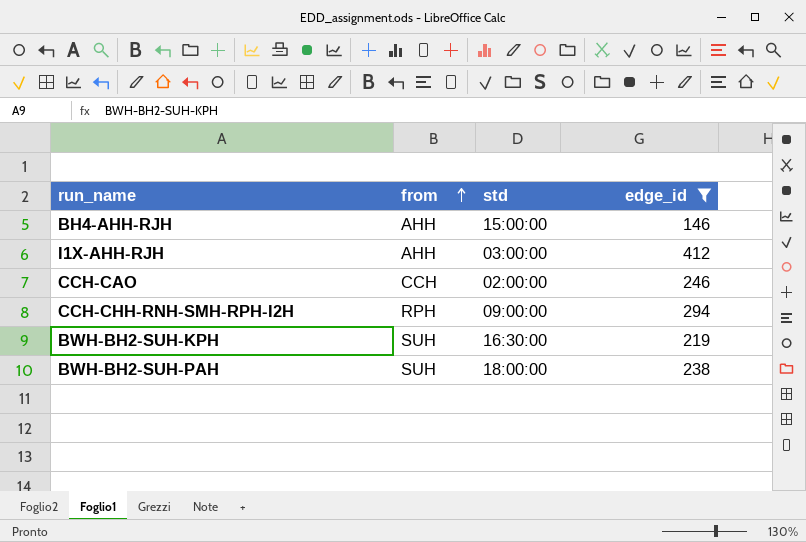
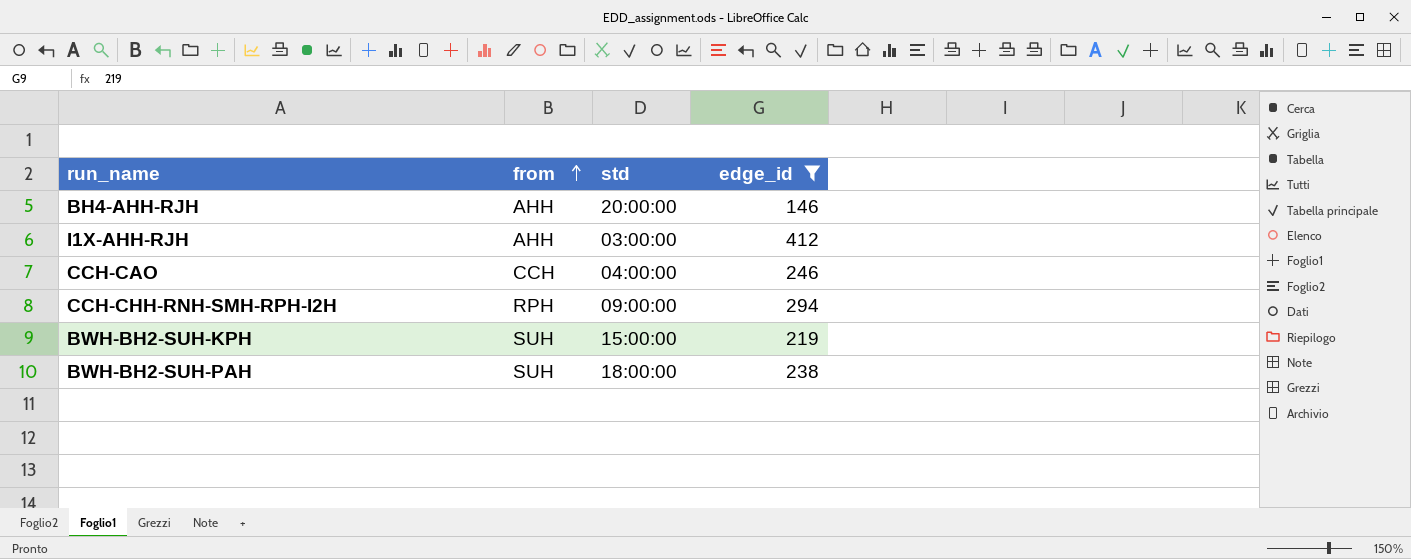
BH4-AHH-RJH | std: 15:00:00 -> 20:00:00
CCH-CAO | std: 02:00:00 -> 04:00:00
BWH-BH2-SUH-KPH | std: 16:30:00 -> 15:00:00

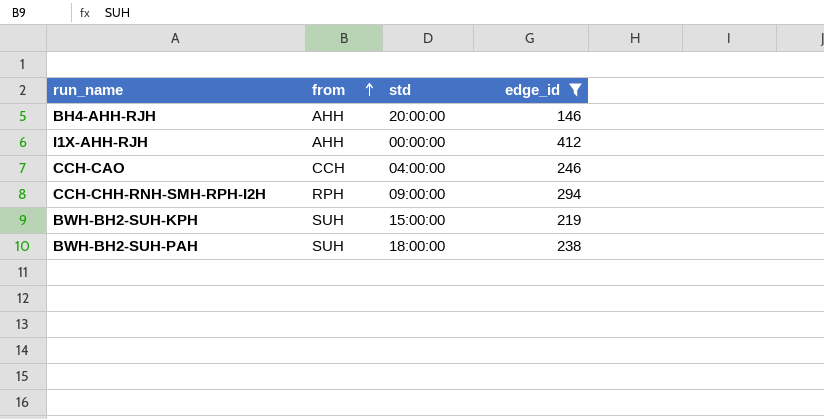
I1X-AHH-RJH | std: 03:00:00 -> 00:00:00

